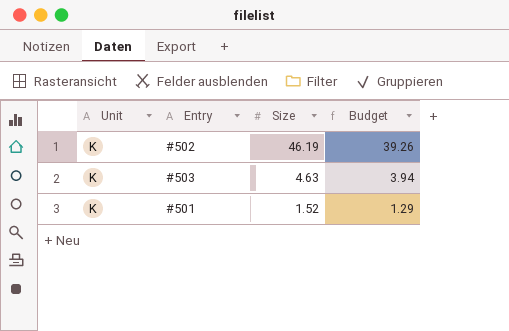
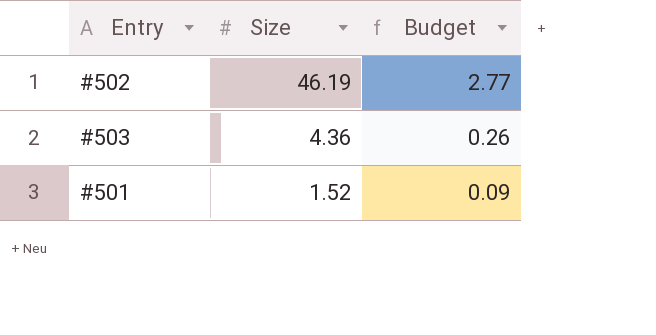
column Unit | position: 1 -> none
column Budget | formula: [Size] * 0.85 -> [Size] * 0.06
#503 | Size: 4.63 -> 4.36

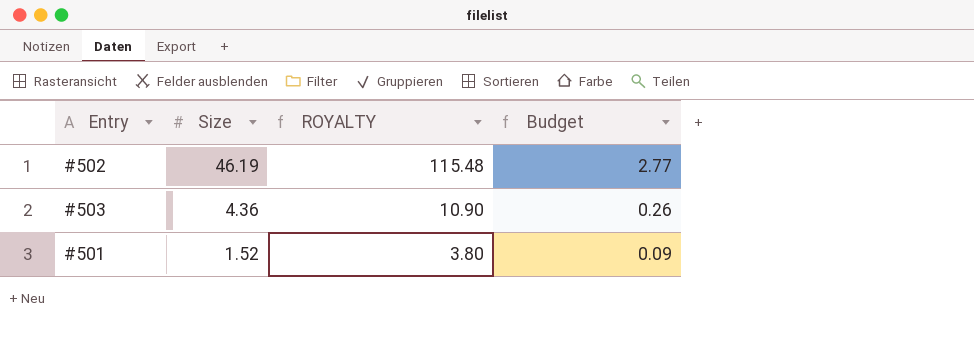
column ROYALTY | formula: none -> [Size] * 2.5

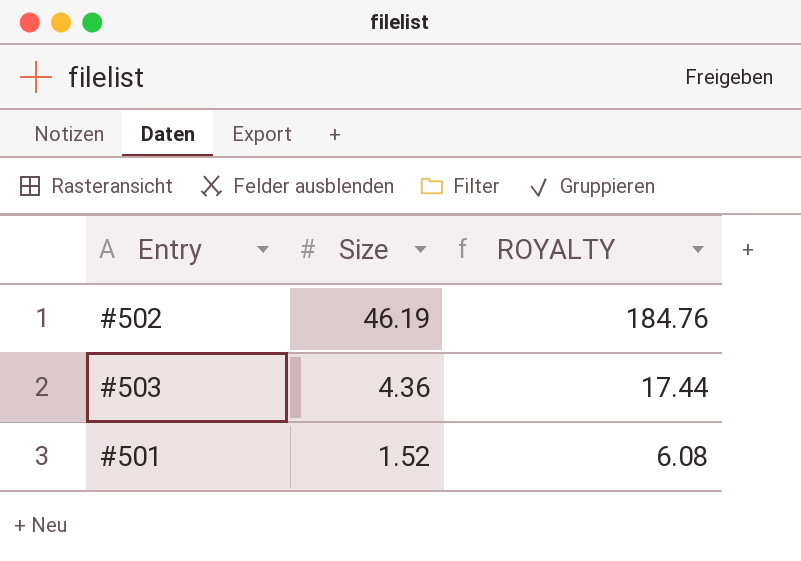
column Budget | formula: [Size] * 0.06 -> none
column ROYALTY | formula: [Size] * 2.5 -> [Size] * 4

